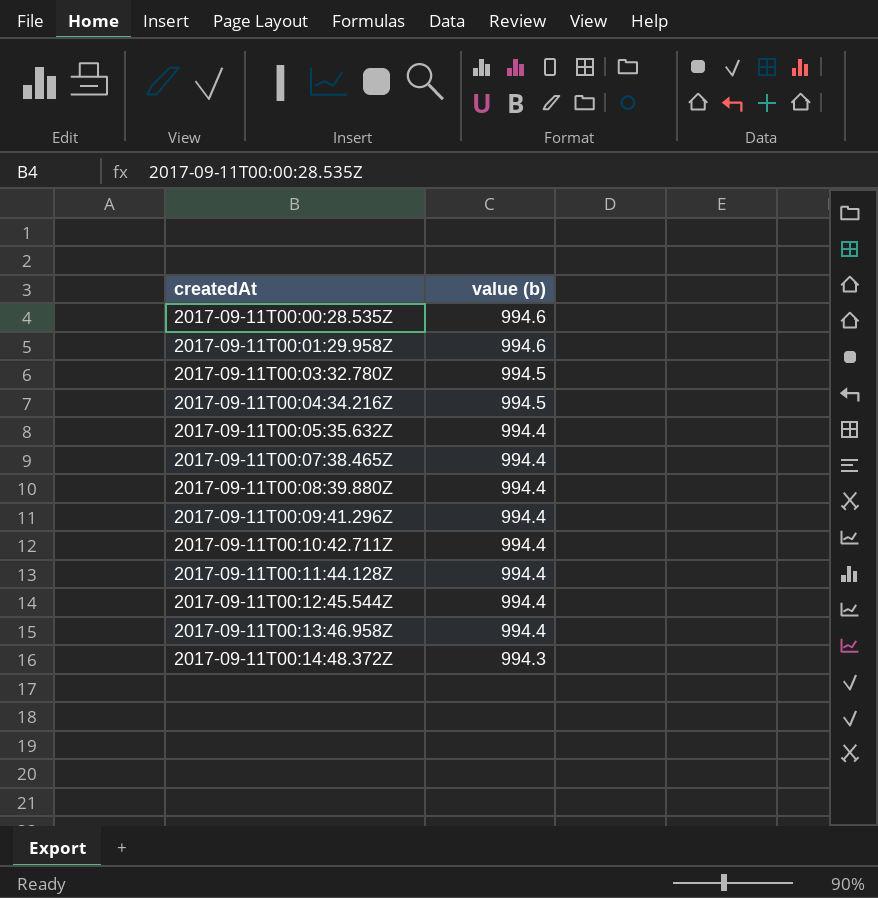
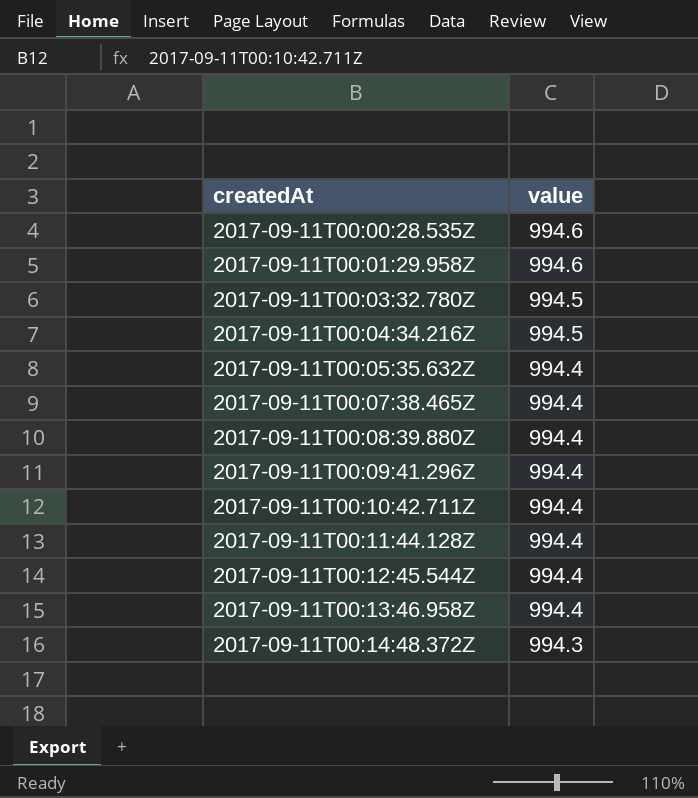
column name: value (b) -> value

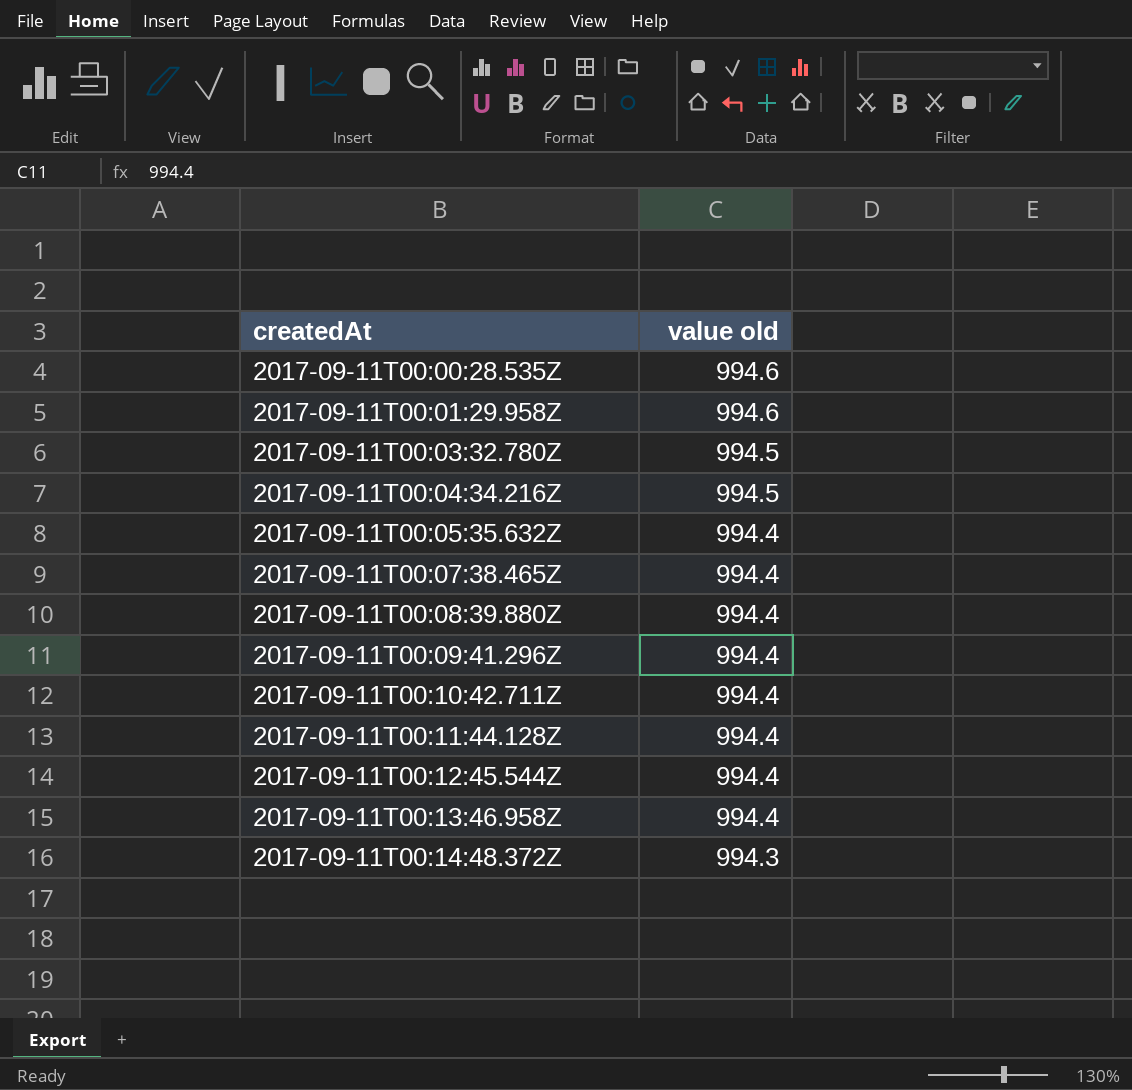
column name: value -> value old

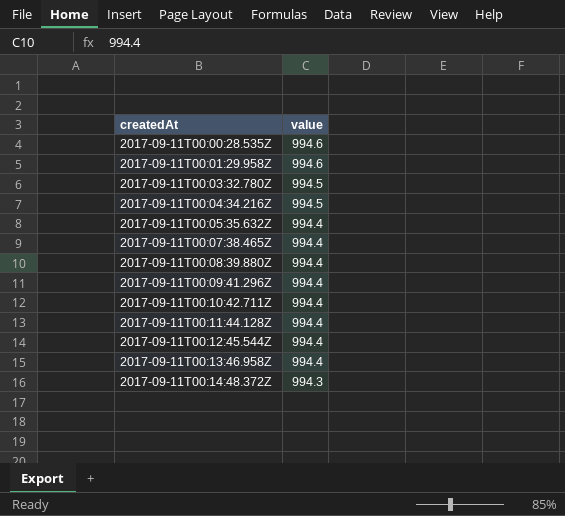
column name: value old -> value

